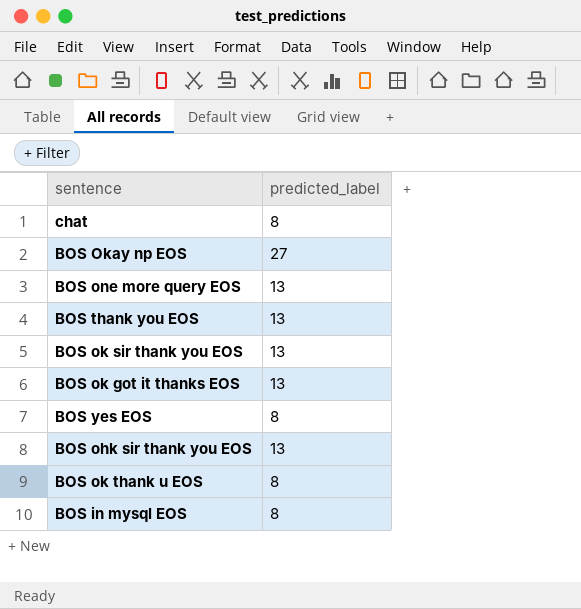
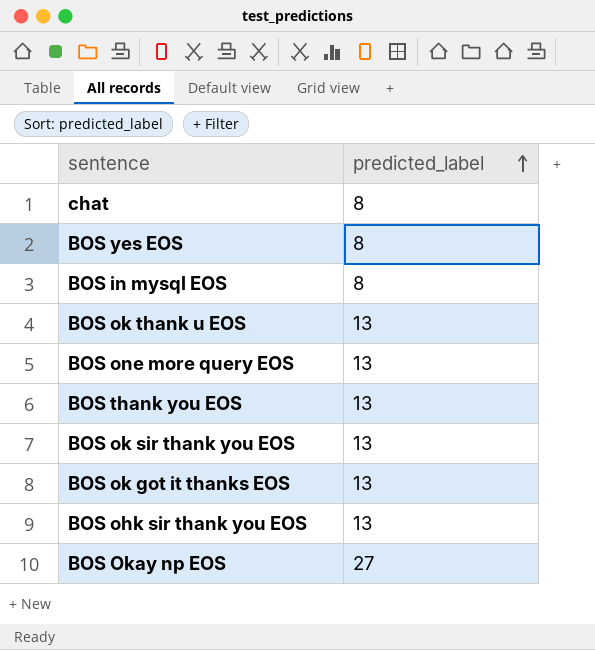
row order: none -> predicted_label ascending
BOS ok thank u EOS | predicted_label: 8 -> 13

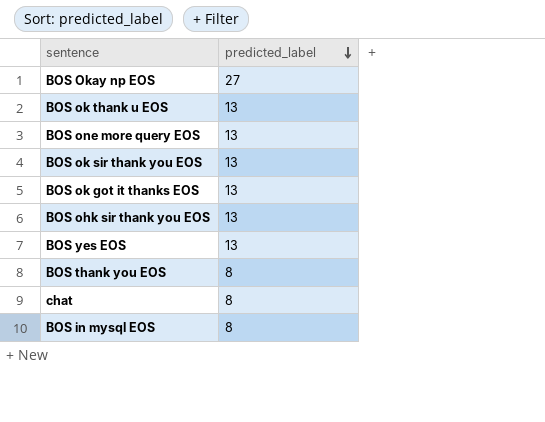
row order: predicted_label ascending -> predicted_label descending
BOS yes EOS | predicted_label: 8 -> 13
BOS thank you EOS | predicted_label: 13 -> 8

